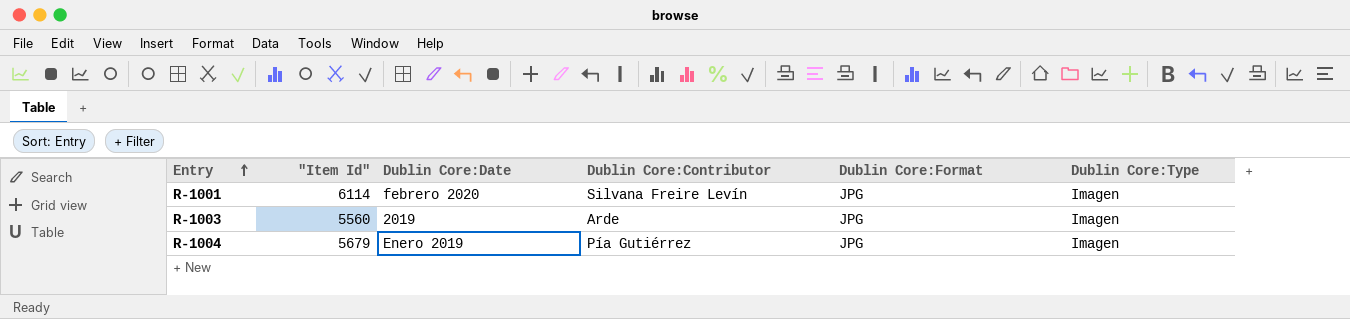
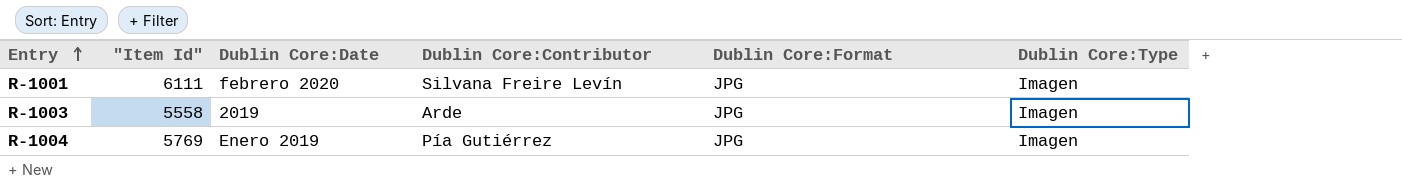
R-1001 | "Item Id": 6114 -> 6111
R-1003 | "Item Id": 5560 -> 5558
R-1004 | "Item Id": 5679 -> 5769

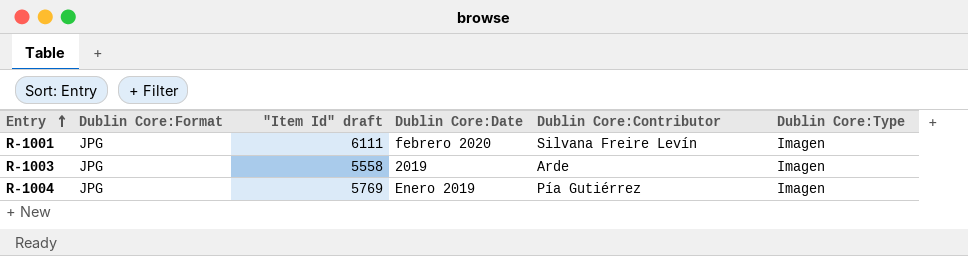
column Dublin Core:Format | position: 5 -> 2
column name: "Item Id" -> "Item Id" draft

